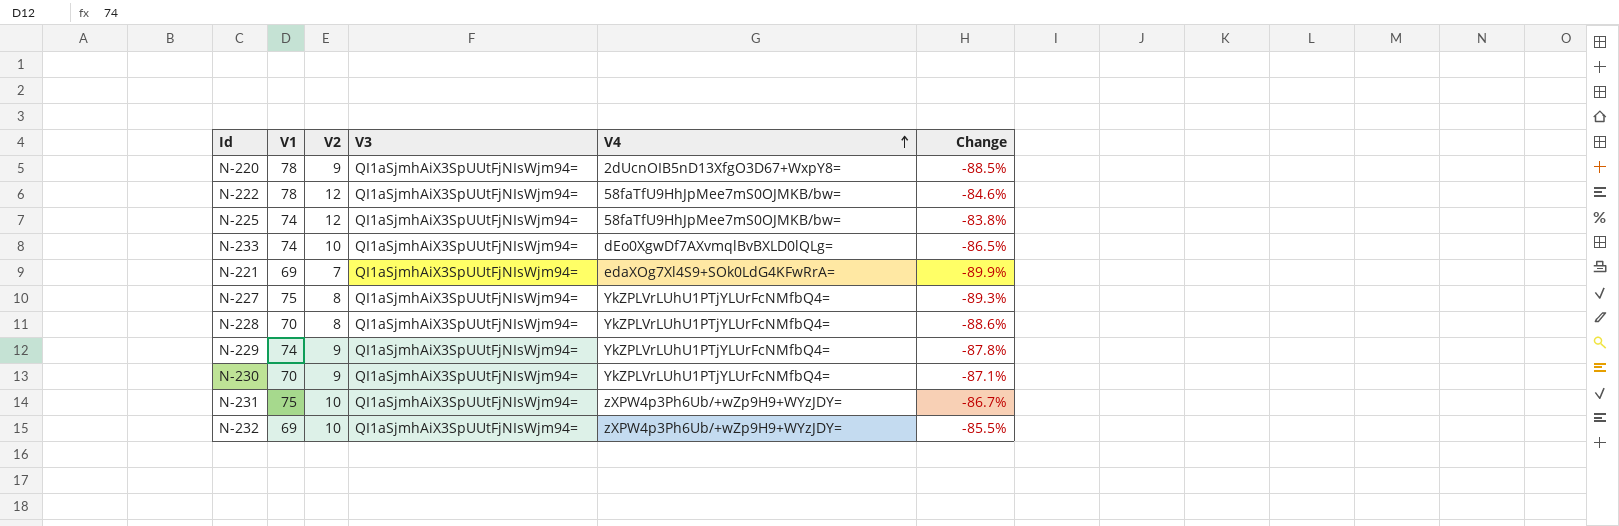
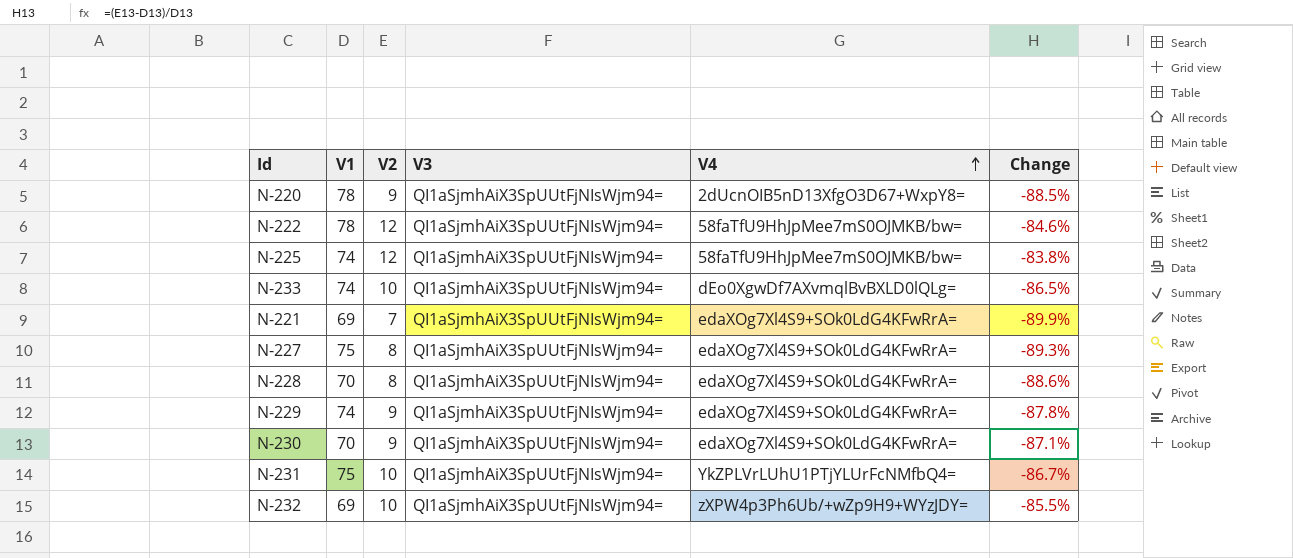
N-227 | V4: YkZPLVrLUhU1PTjYLUrFcNMfbQ4= -> edaXOg7Xl4S9+SOk0LdG4KFwRrA=
N-228 | V4: YkZPLVrLUhU1PTjYLUrFcNMfbQ4= -> edaXOg7Xl4S9+SOk0LdG4KFwRrA=
N-229 | V4: YkZPLVrLUhU1PTjYLUrFcNMfbQ4= -> edaXOg7Xl4S9+SOk0LdG4KFwRrA=
N-230 | V4: YkZPLVrLUhU1PTjYLUrFcNMfbQ4= -> edaXOg7Xl4S9+SOk0LdG4KFwRrA=
N-231 | V4: zXPW4p3Ph6Ub/+wZp9H9+WYzJDY= -> YkZPLVrLUhU1PTjYLUrFcNMfbQ4=

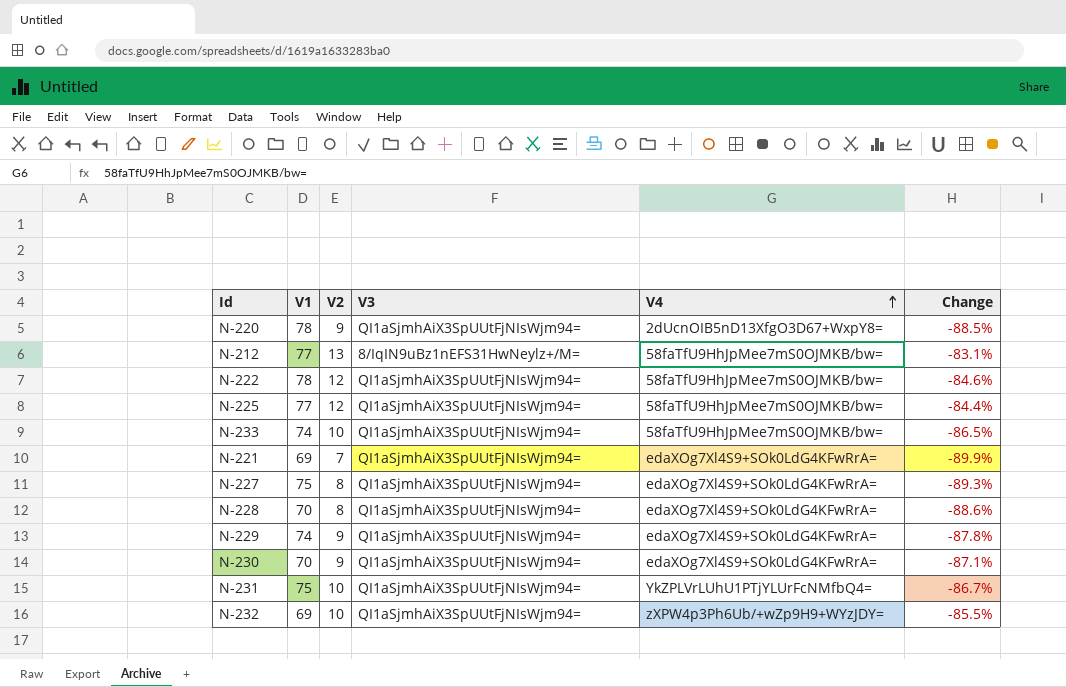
row N-212: none -> 77 | 13 | 8/IqIN9uBz1nEFS31HwNeylz+/M= | 58faTfU9HhJpMee7mS0OJMKB/bw= | -83.1%
N-225 | V1: 74 -> 77
N-225 | Change: -83.8% -> -84.4%
N-233 | V4: dEo0XgwDf7AXvmqlBvBXLD0lQLg= -> 58faTfU9HhJpMee7mS0OJMKB/bw=

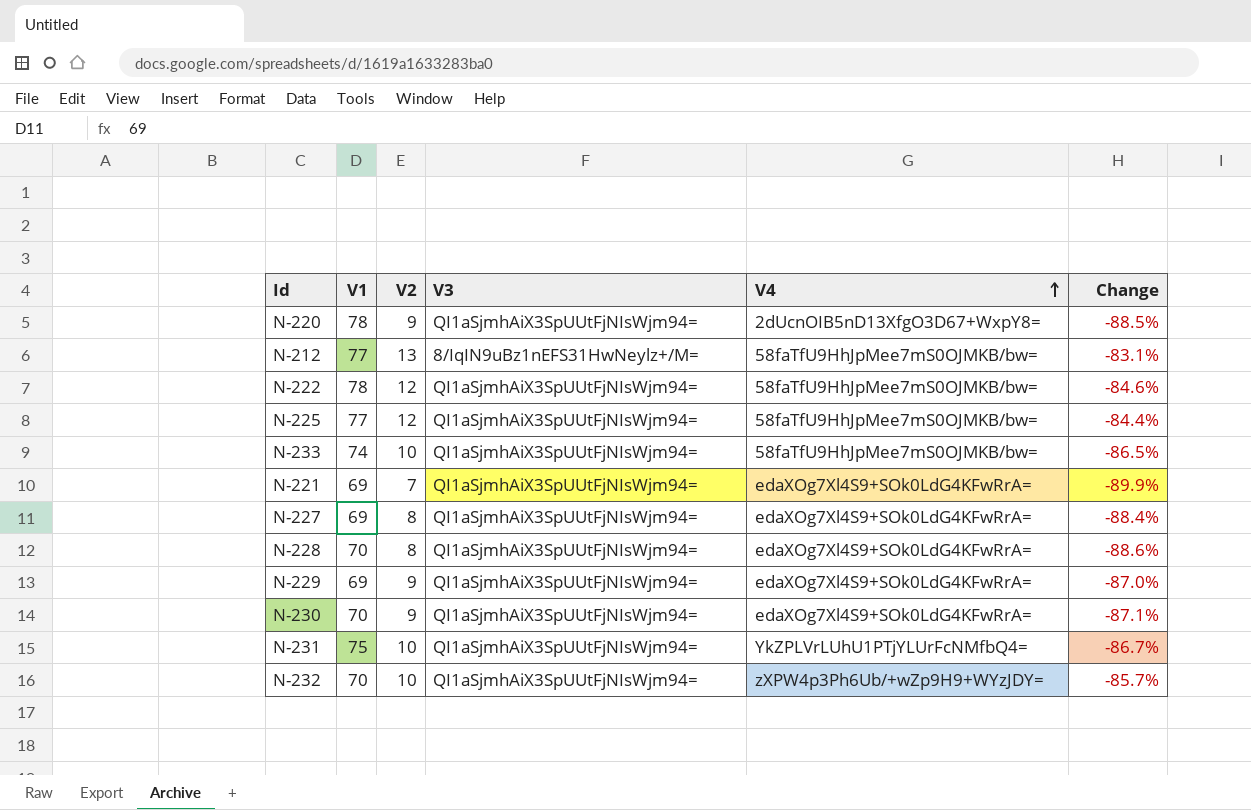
N-227 | V1: 75 -> 69
N-227 | Change: -89.3% -> -88.4%
N-229 | V1: 74 -> 69
N-229 | Change: -87.8% -> -87.0%
N-232 | V1: 69 -> 70
N-232 | Change: -85.5% -> -85.7%

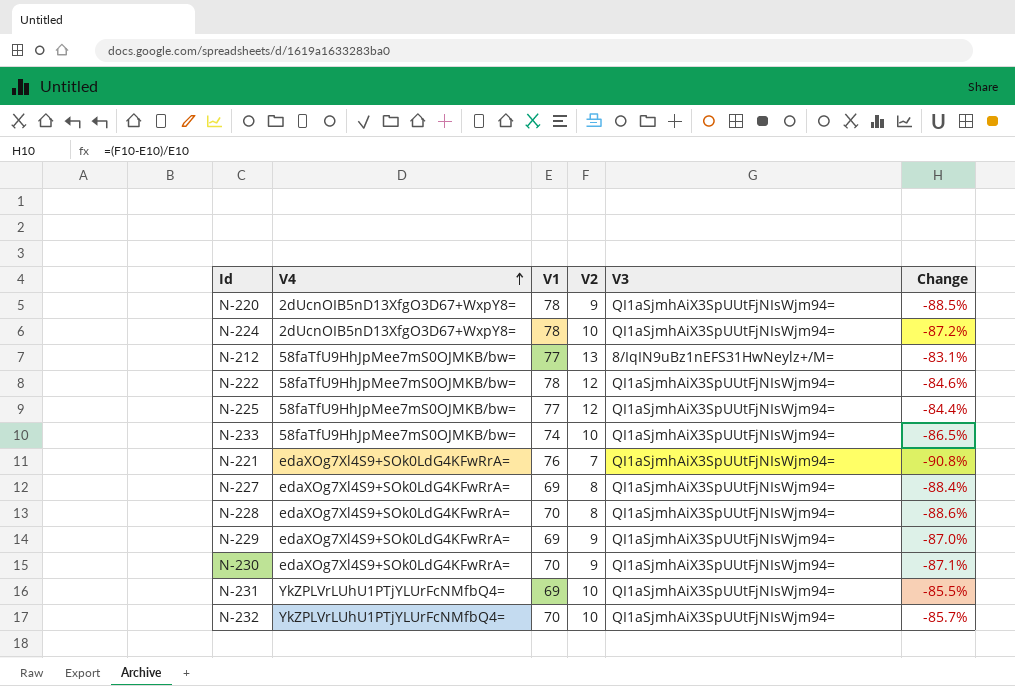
column V4 | position: 5 -> 2
row N-224: none -> 2dUcnOIB5nD13XfgO3D67+WxpY8= | 78 | 10 | QI1aSjmhAiX3SpUUtFjNIsWjm94= | -87.2%
N-221 | V1: 69 -> 76
N-221 | Change: -89.9% -> -90.8%
N-231 | V1: 75 -> 69
N-231 | Change: -86.7% -> -85.5%
N-232 | V4: zXPW4p3Ph6Ub/+wZp9H9+WYzJDY= -> YkZPLVrLUhU1PTjYLUrFcNMfbQ4=

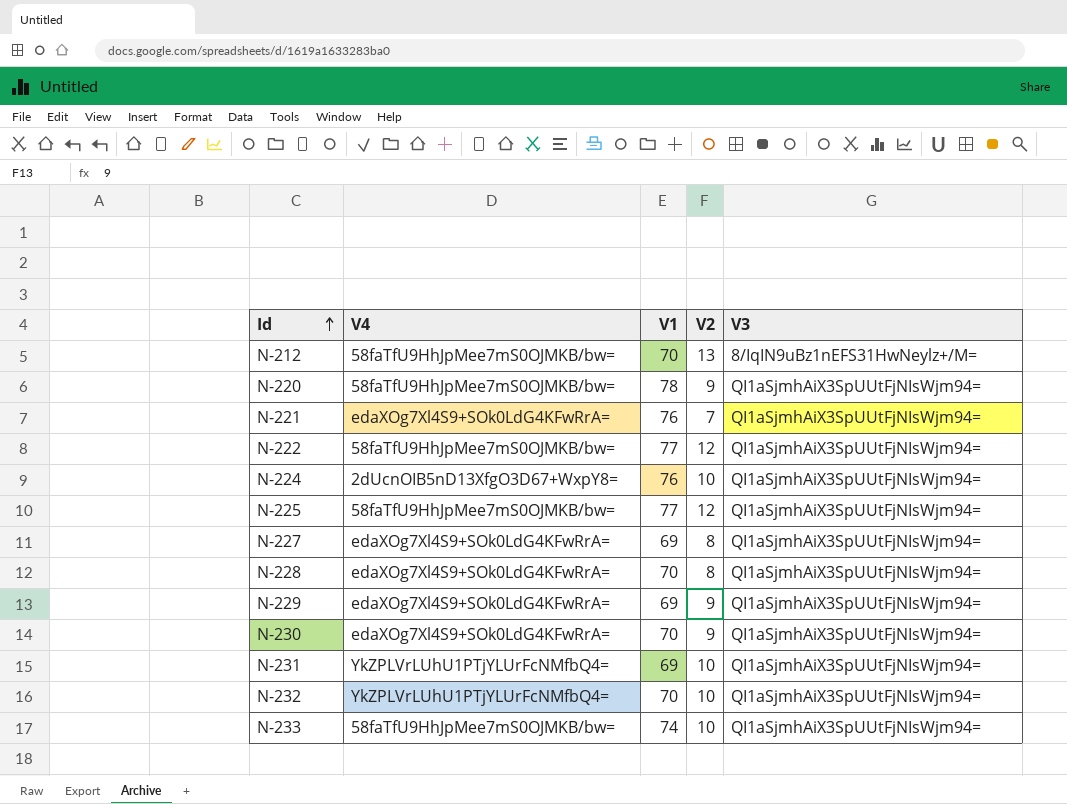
row order: V4 ascending -> Id ascending
column Change | formula: ([V2] - [V1]) / [V1] -> none
N-212 | V1: 77 -> 70
N-220 | V4: 2dUcnOIB5nD13XfgO3D67+WxpY8= -> 58faTfU9HhJpMee7mS0OJMKB/bw=
N-222 | V1: 78 -> 77
N-224 | V1: 78 -> 76

